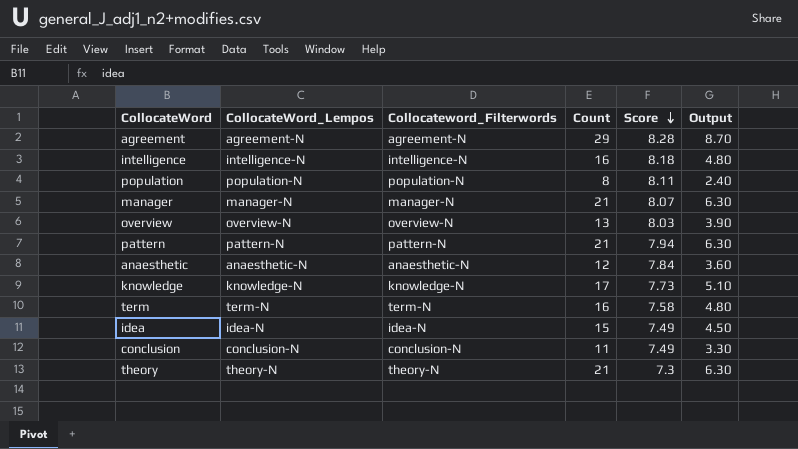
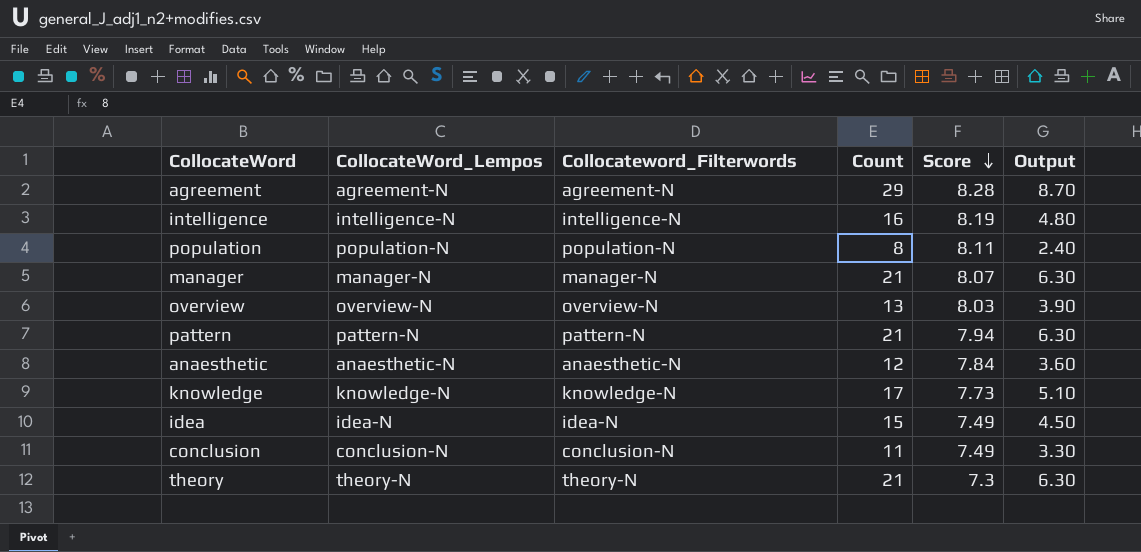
row term: term-N | term-N | 16 | 7.58 | 4.80 -> none
intelligence | Score: 8.18 -> 8.19

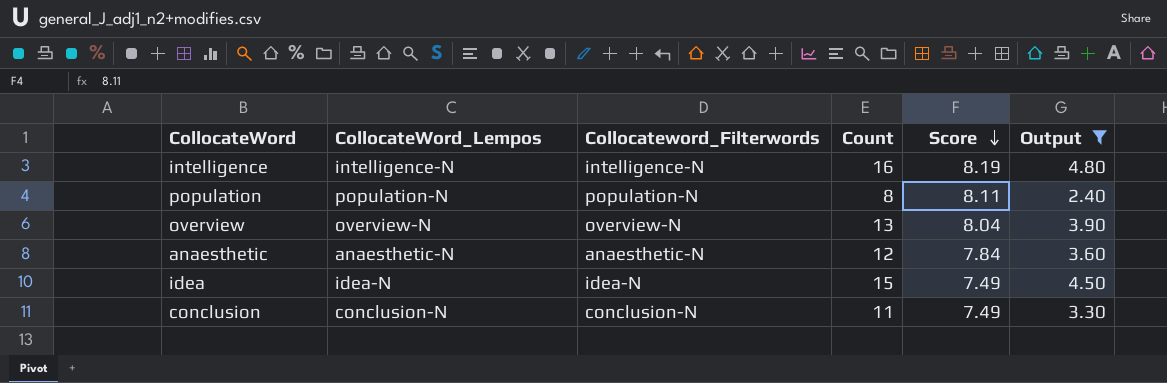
filter: none -> Output <= 4.80
overview | Score: 8.03 -> 8.04

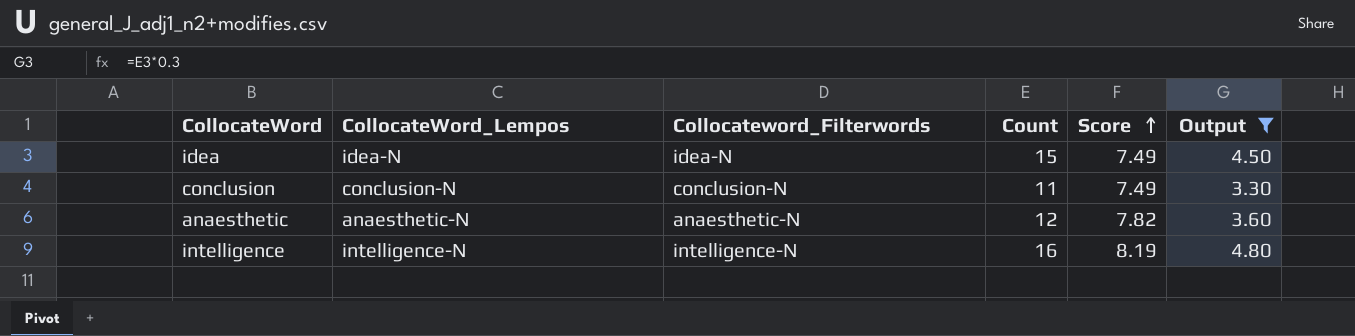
row order: Score descending -> Score ascending
row population: population-N | population-N | 8 | 8.11 | 2.40 -> none
row overview: overview-N | overview-N | 13 | 8.04 | 3.90 -> none
anaesthetic | Score: 7.84 -> 7.82

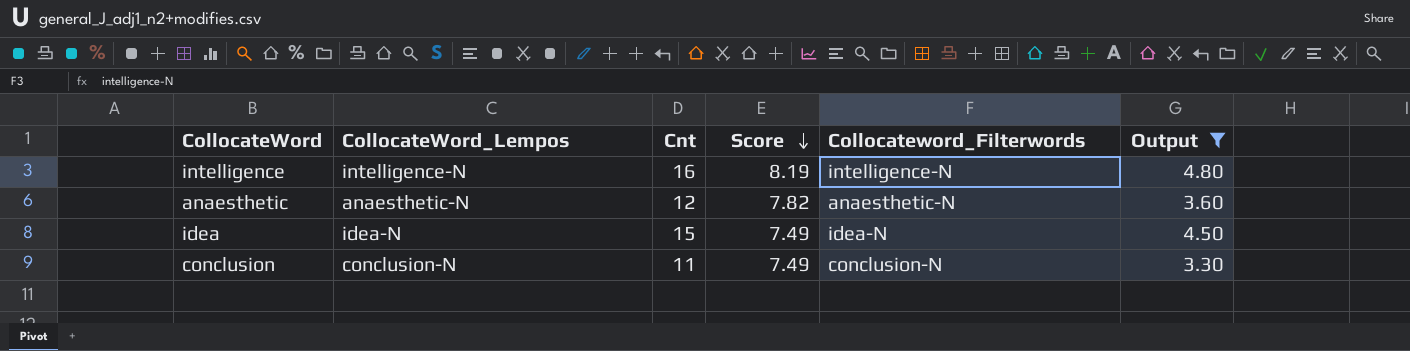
row order: Score ascending -> Score descending
column name: Count -> Cnt
column Collocateword_Filterwords | position: 3 -> 5

